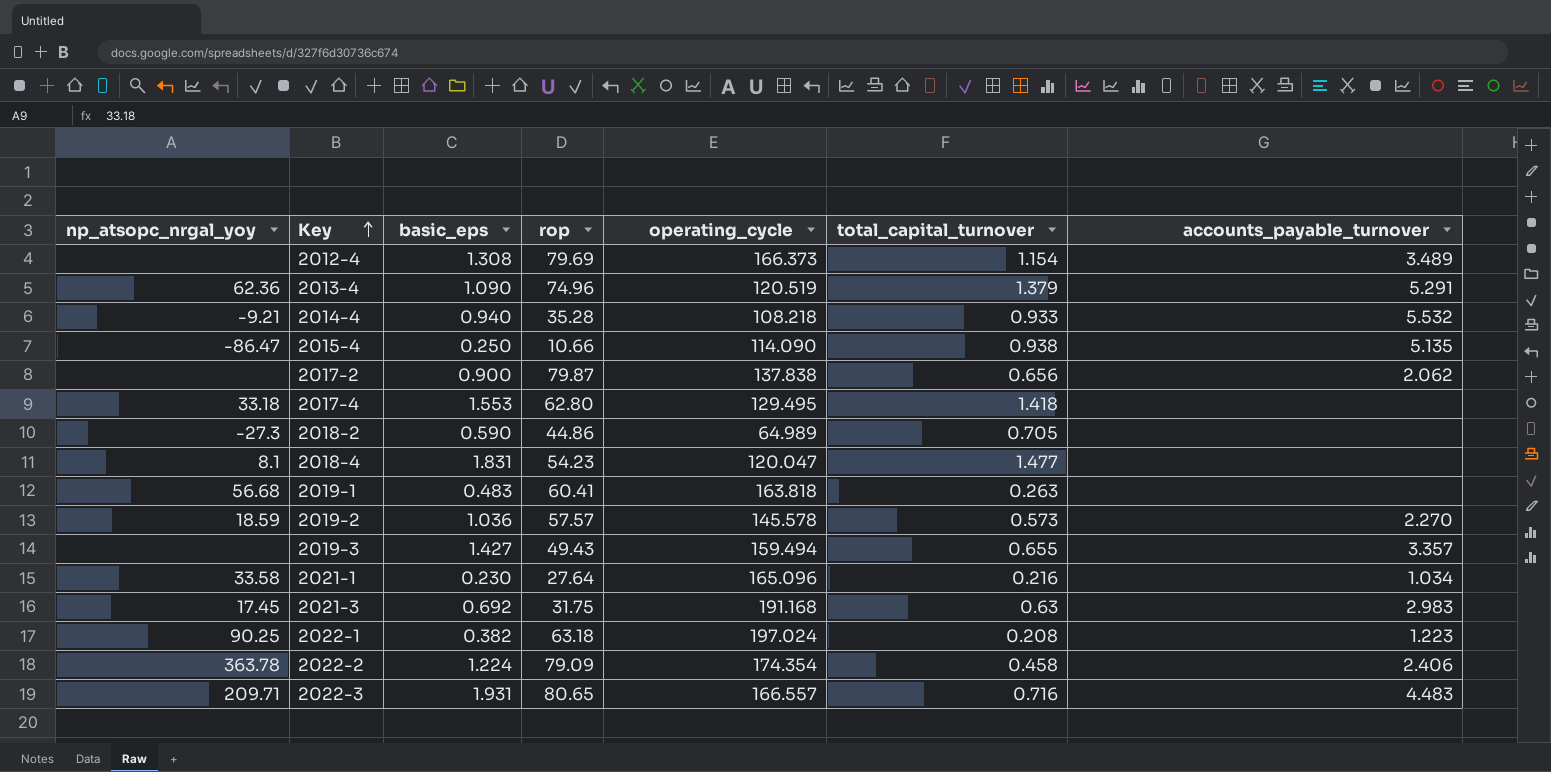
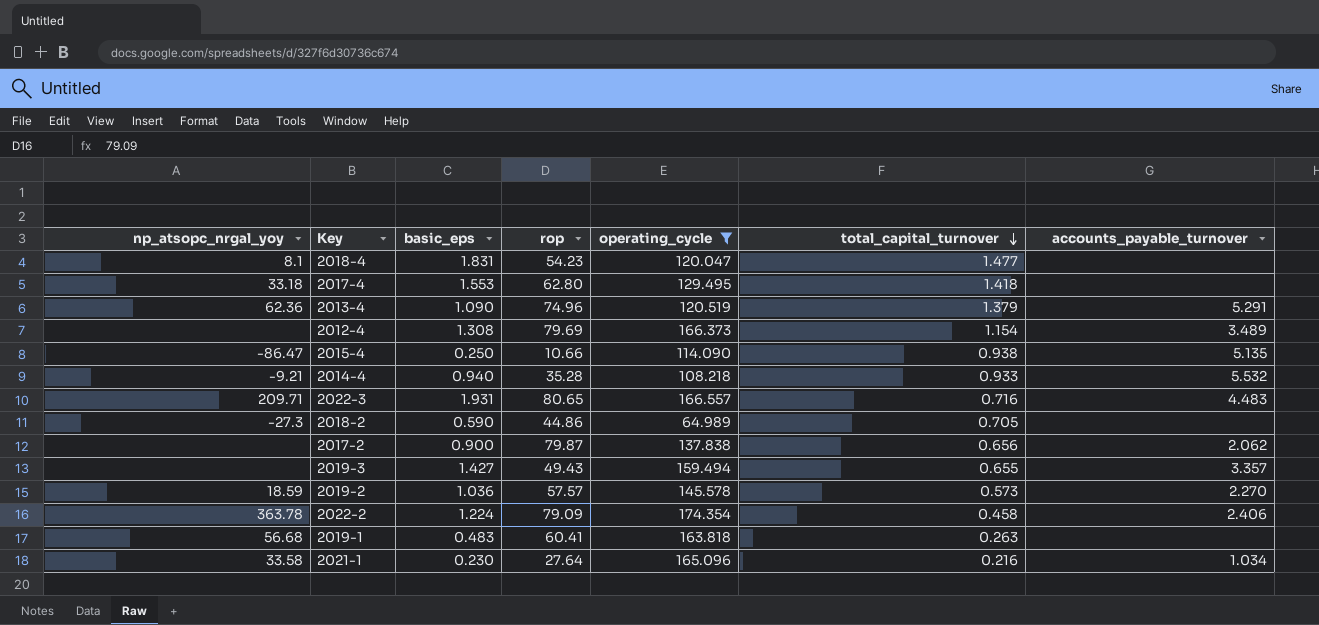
filter: none -> operating_cycle <= 174.354
row order: Key ascending -> total_capital_turnover descending

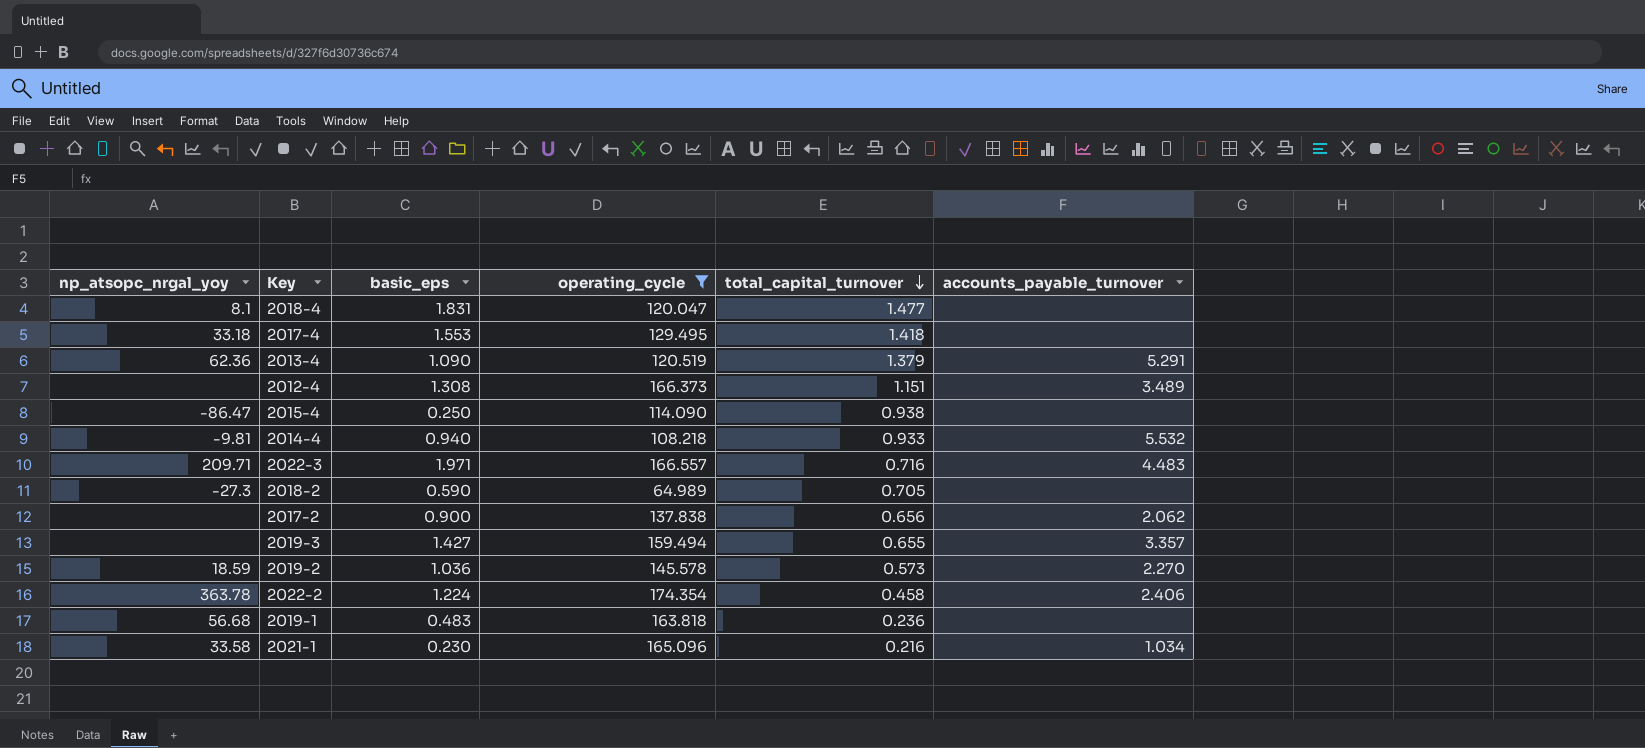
column rop | position: 4 -> none
2012-4 | total_capital_turnover: 1.154 -> 1.151
2015-4 | accounts_payable_turnover: 5.135 -> none
2014-4 | np_atsopc_nrgal_yoy: -9.21 -> -9.81
2022-3 | basic_eps: 1.931 -> 1.971
2019-1 | total_capital_turnover: 0.263 -> 0.236

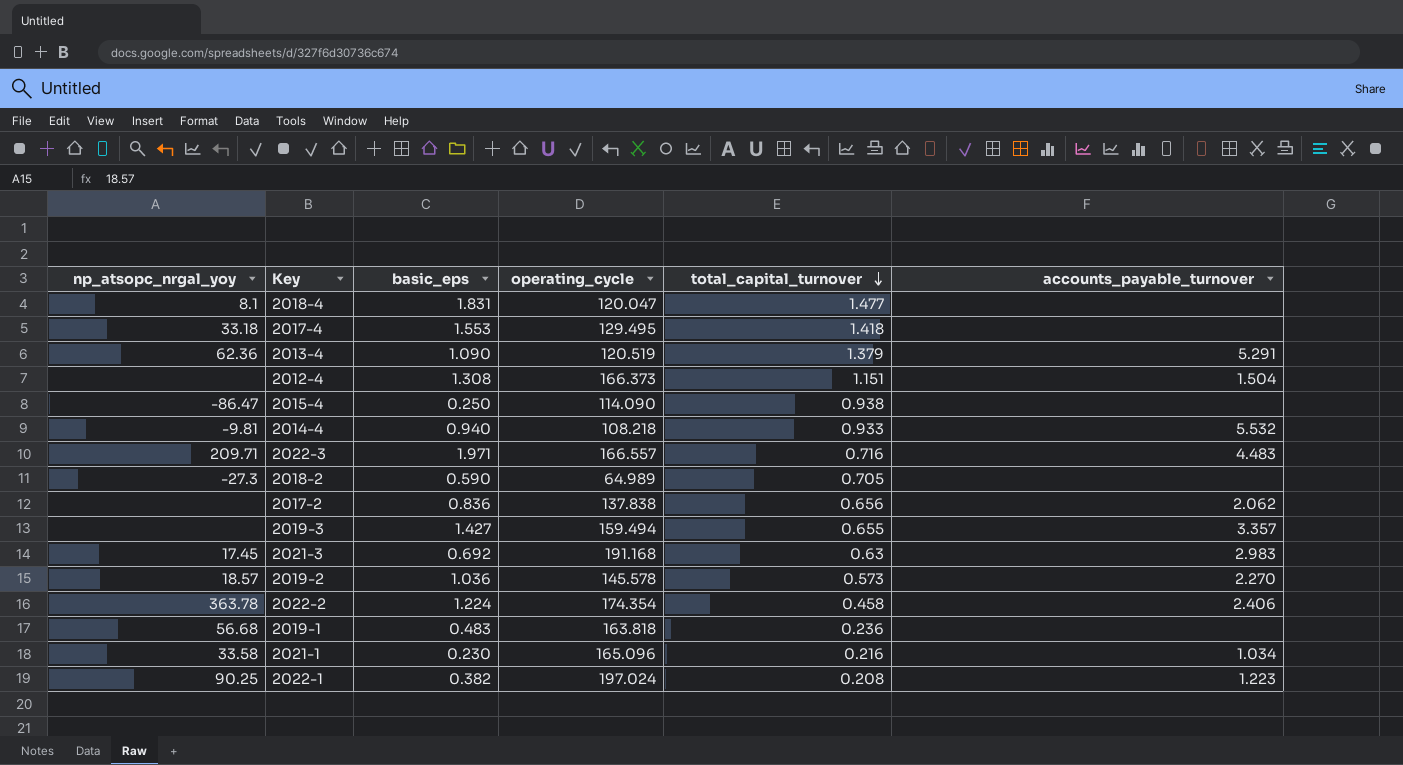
filter: operating_cycle <= 174.354 -> none
2012-4 | accounts_payable_turnover: 3.489 -> 1.504
2017-2 | basic_eps: 0.900 -> 0.836
2019-2 | np_atsopc_nrgal_yoy: 18.59 -> 18.57

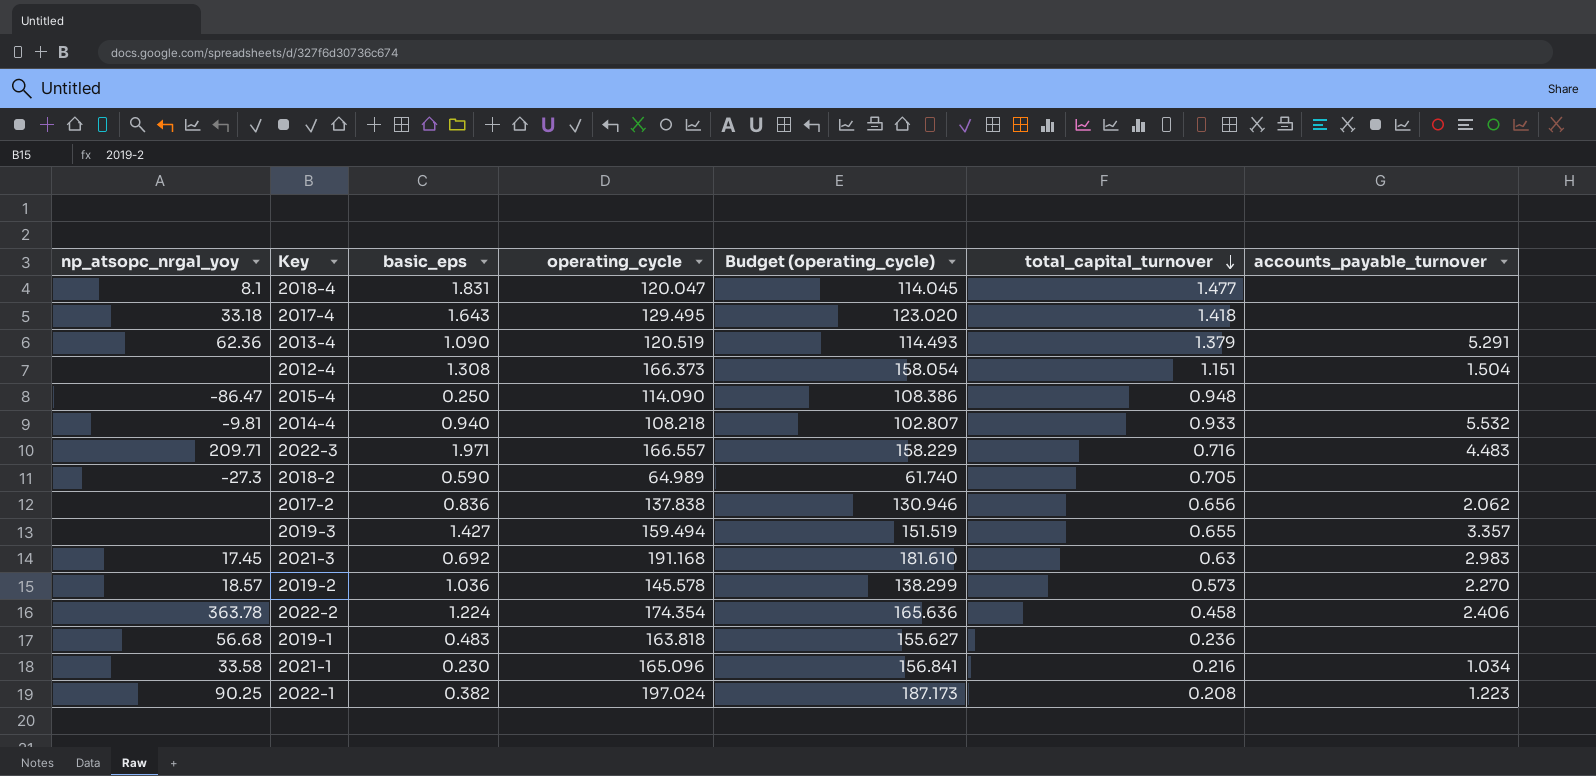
column Budget (operating_cycle) | formula: none -> [operating_cycle] * 0.95
2017-4 | basic_eps: 1.553 -> 1.643
2015-4 | total_capital_turnover: 0.938 -> 0.948

